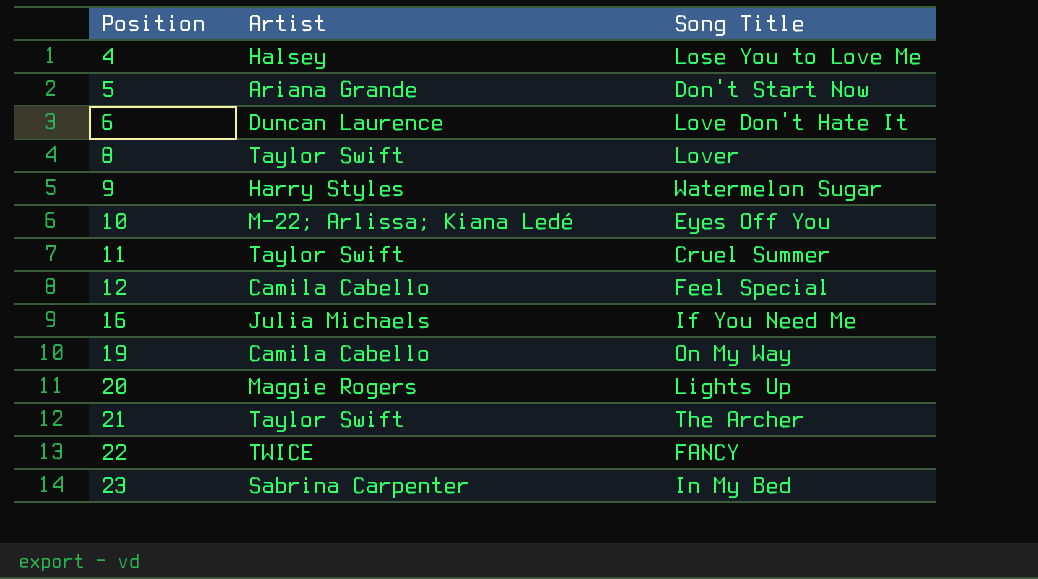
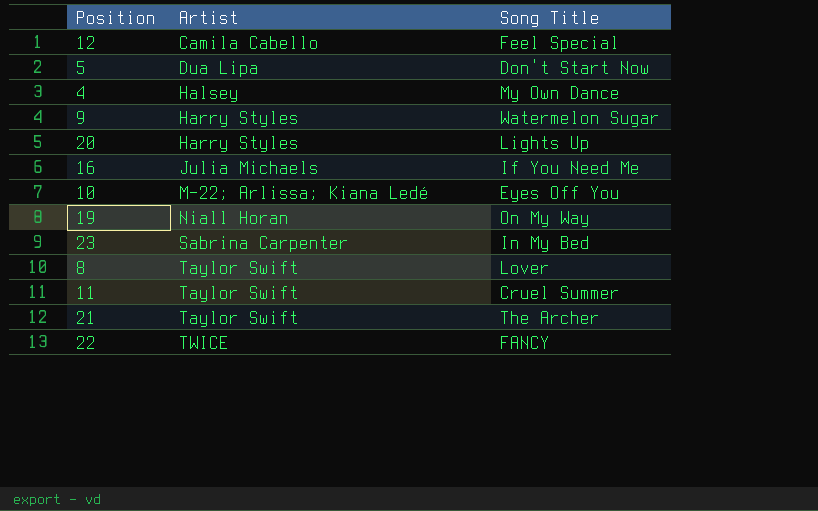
row order: Position ascending -> Artist ascending
row 6: Duncan Laurence | Love Don't Hate It -> none
5 | Artist: Ariana Grande -> Dua Lipa
4 | Song Title: Lose You to Love Me -> My Own Dance
20 | Artist: Maggie Rogers -> Harry Styles
19 | Artist: Camila Cabello -> Niall Horan

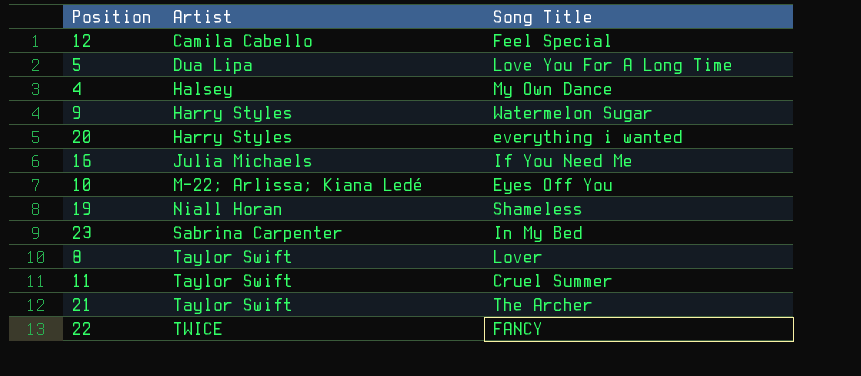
5 | Song Title: Don't Start Now -> Love You For A Long Time
20 | Song Title: Lights Up -> everything i wanted
19 | Song Title: On My Way -> Shameless

